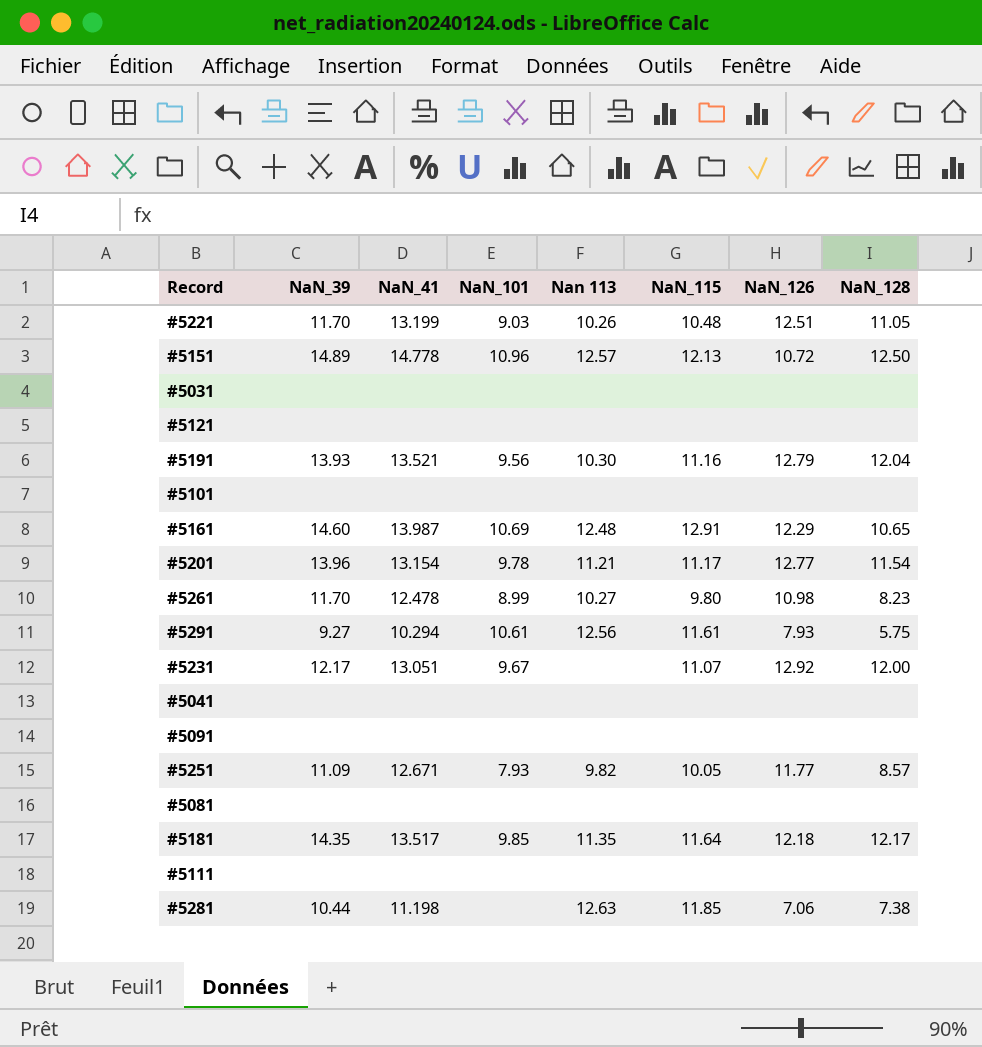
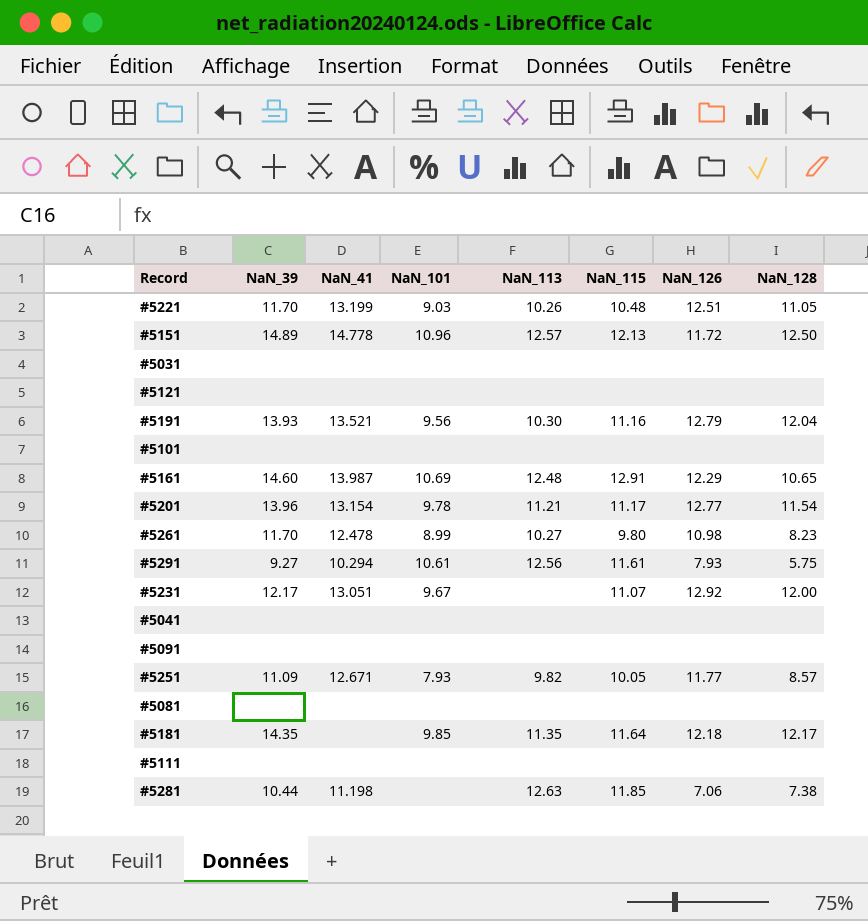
column name: Nan 113 -> NaN_113
#5151 | NaN_126: 10.72 -> 11.72
#5181 | NaN_41: 13.517 -> none

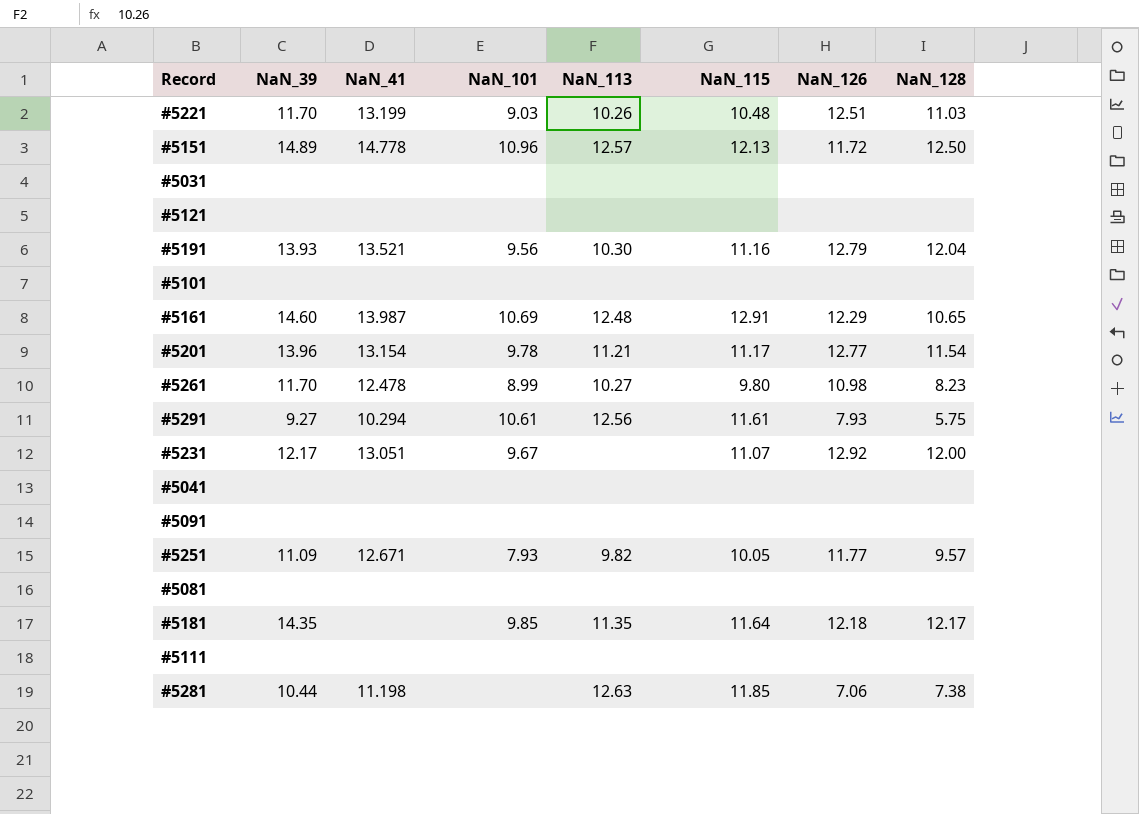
#5221 | NaN_128: 11.05 -> 11.03
#5251 | NaN_128: 8.57 -> 9.57

